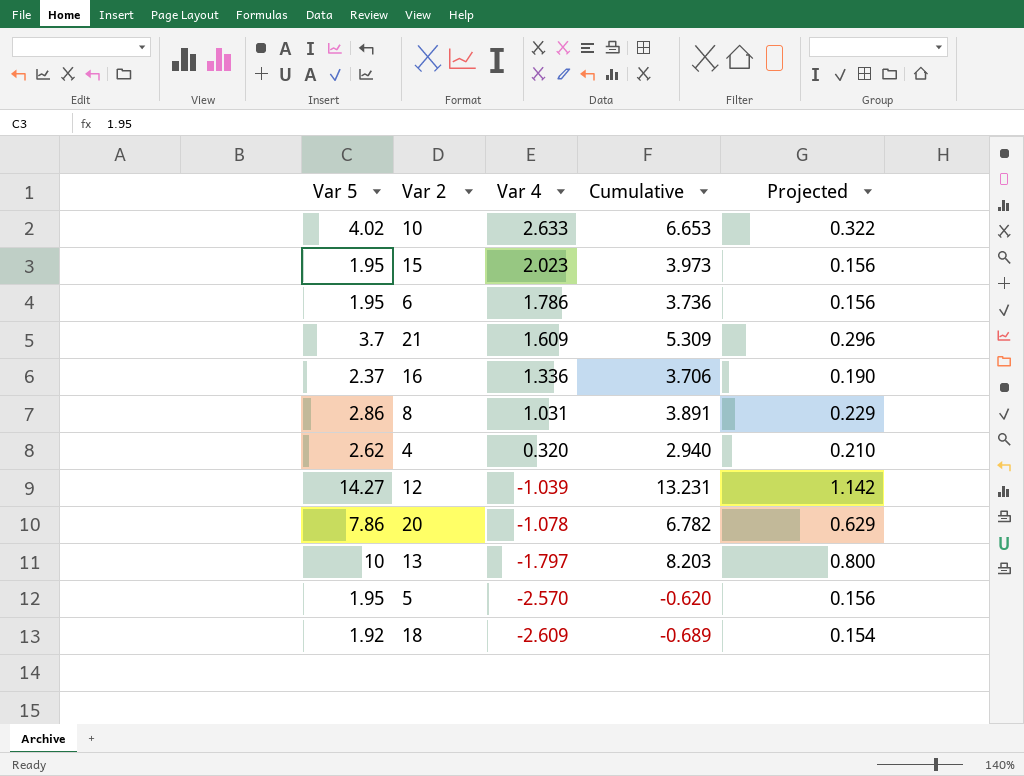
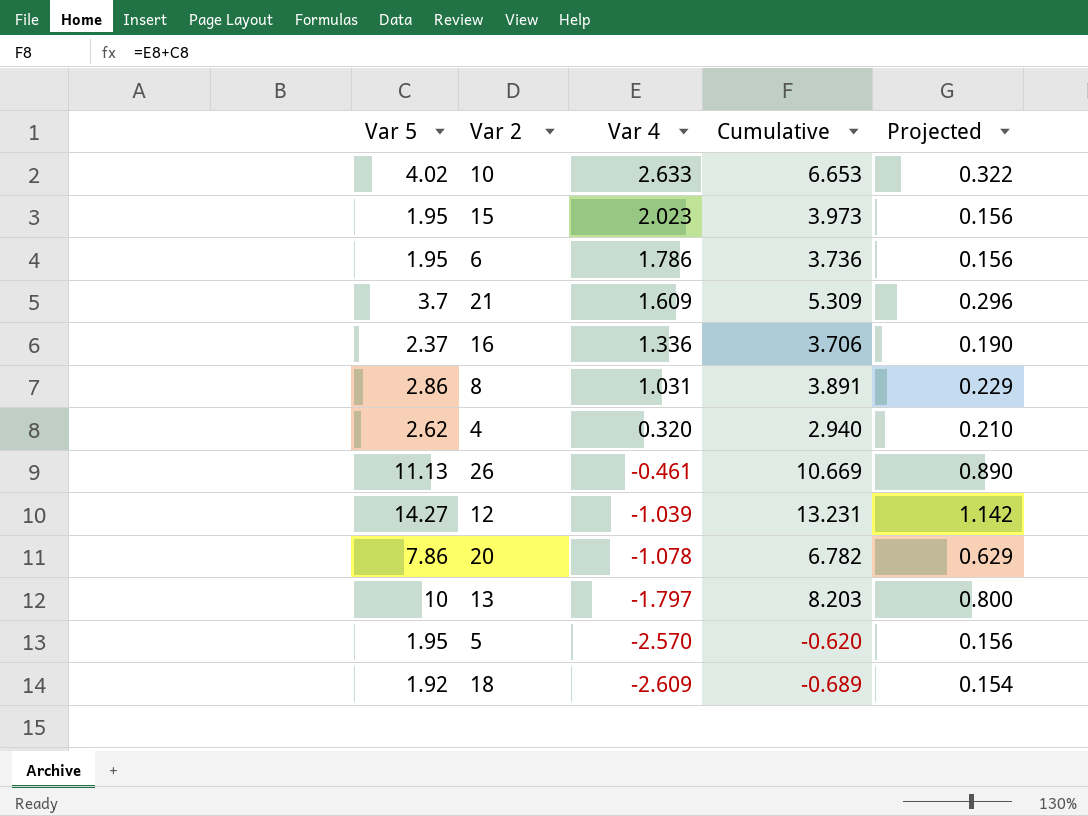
row 26: none -> 11.13 | -0.461 | 10.669 | 0.890

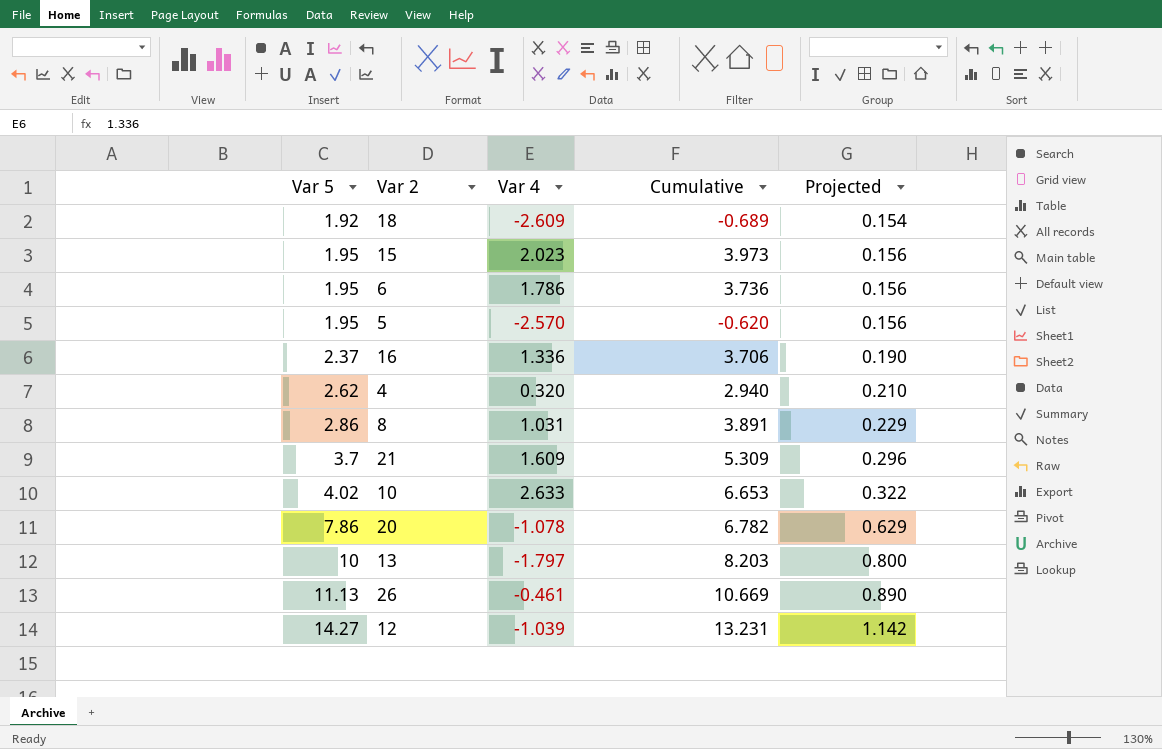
row order: Var 4 descending -> Var 5 ascending

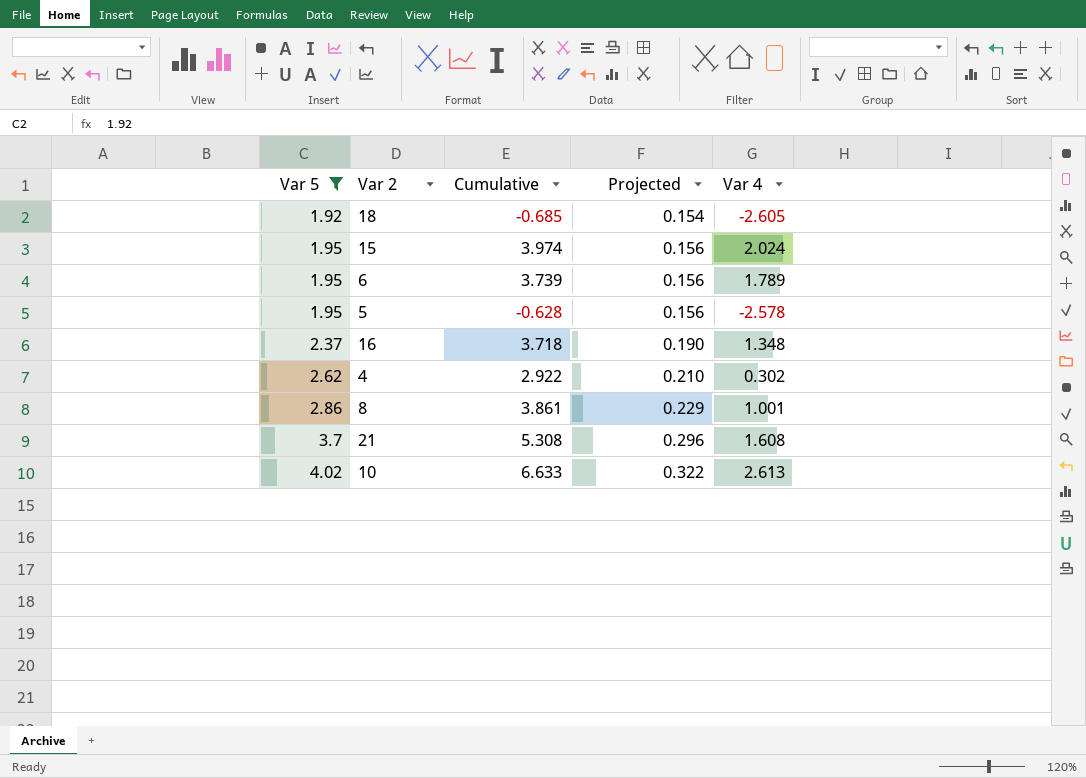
filter: none -> Var 5 <= 4.02
column Var 4 | position: 3 -> 5
18 | Cumulative: -0.689 -> -0.685
18 | Var 4: -2.609 -> -2.605
15 | Cumulative: 3.973 -> 3.974
15 | Var 4: 2.023 -> 2.024
6 | Cumulative: 3.736 -> 3.739
6 | Var 4: 1.786 -> 1.789
5 | Cumulative: -0.620 -> -0.628
5 | Var 4: -2.570 -> -2.578
16 | Cumulative: 3.706 -> 3.718
16 | Var 4: 1.336 -> 1.348
4 | Cumulative: 2.940 -> 2.922
4 | Var 4: 0.320 -> 0.302
8 | Cumulative: 3.891 -> 3.861
8 | Var 4: 1.031 -> 1.001
21 | Cumulative: 5.309 -> 5.308
21 | Var 4: 1.609 -> 1.608
10 | Cumulative: 6.653 -> 6.633
10 | Var 4: 2.633 -> 2.613

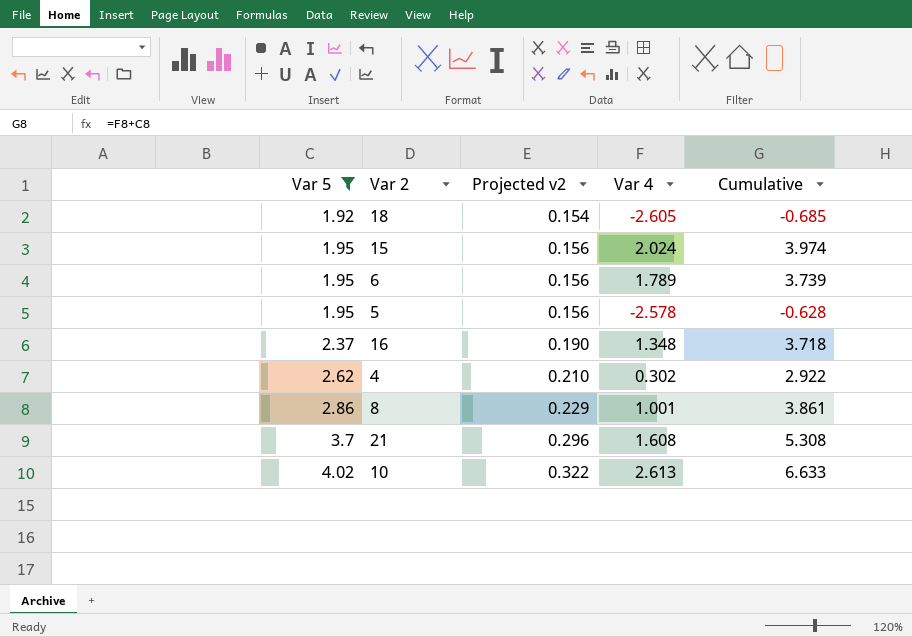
column name: Projected -> Projected v2
column Cumulative | position: 3 -> 5

